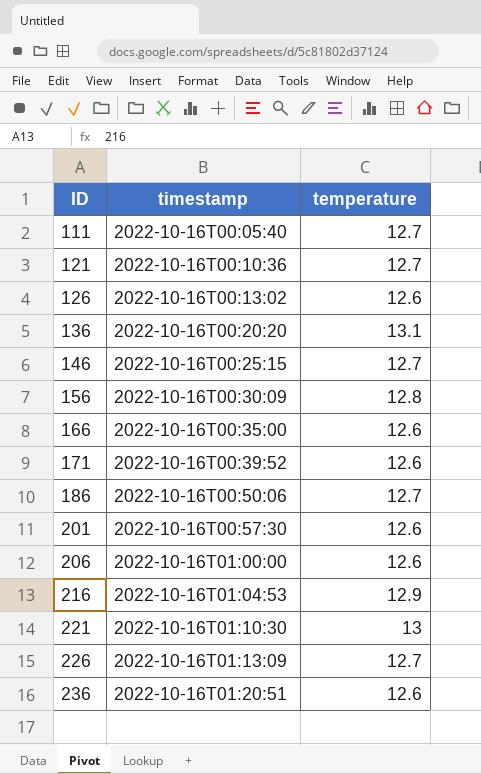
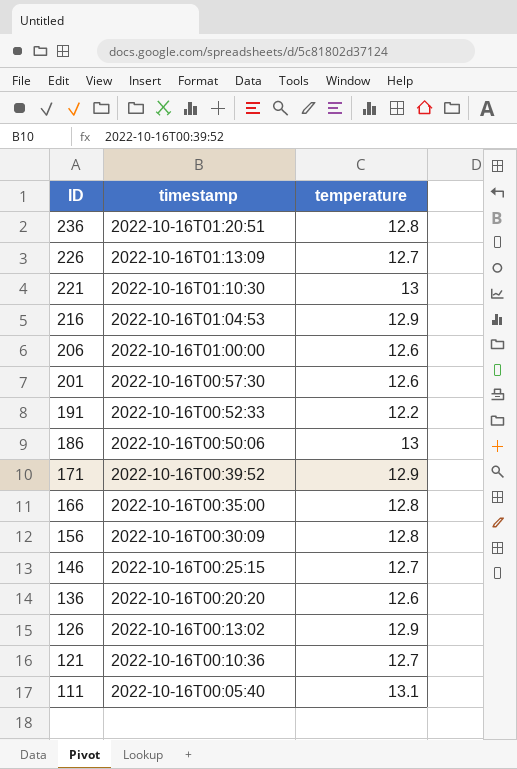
row order: ID ascending -> ID descending
236 | temperature: 12.6 -> 12.8
row 191: none -> 2022-10-16T00:52:33 | 12.2
186 | temperature: 12.7 -> 13
171 | temperature: 12.6 -> 12.9
166 | temperature: 12.6 -> 12.8
136 | temperature: 13.1 -> 12.6
126 | temperature: 12.6 -> 12.9
111 | temperature: 12.7 -> 13.1

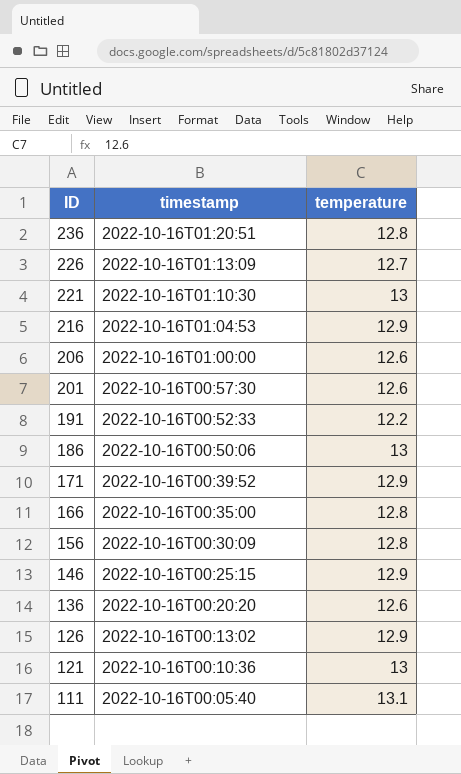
146 | temperature: 12.7 -> 12.9
121 | temperature: 12.7 -> 13

